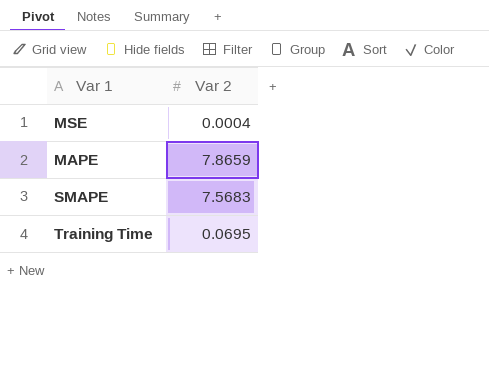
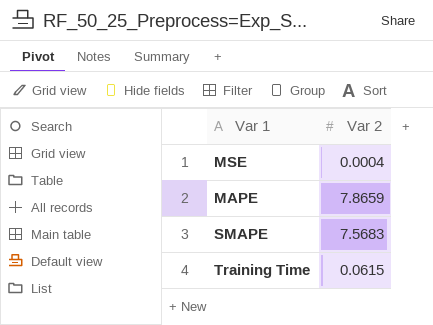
Training Time | Var 2: 0.0695 -> 0.0615

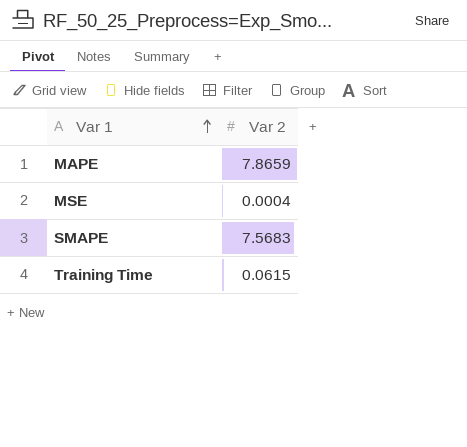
row order: none -> Var 1 ascending

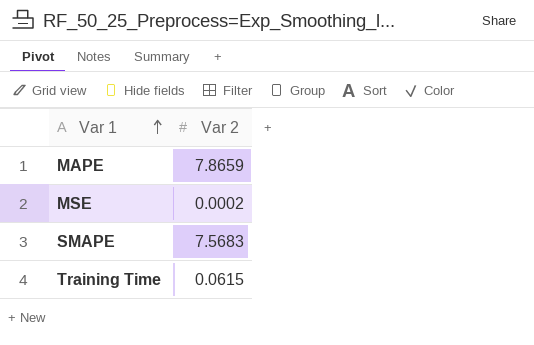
MSE | Var 2: 0.0004 -> 0.0002

